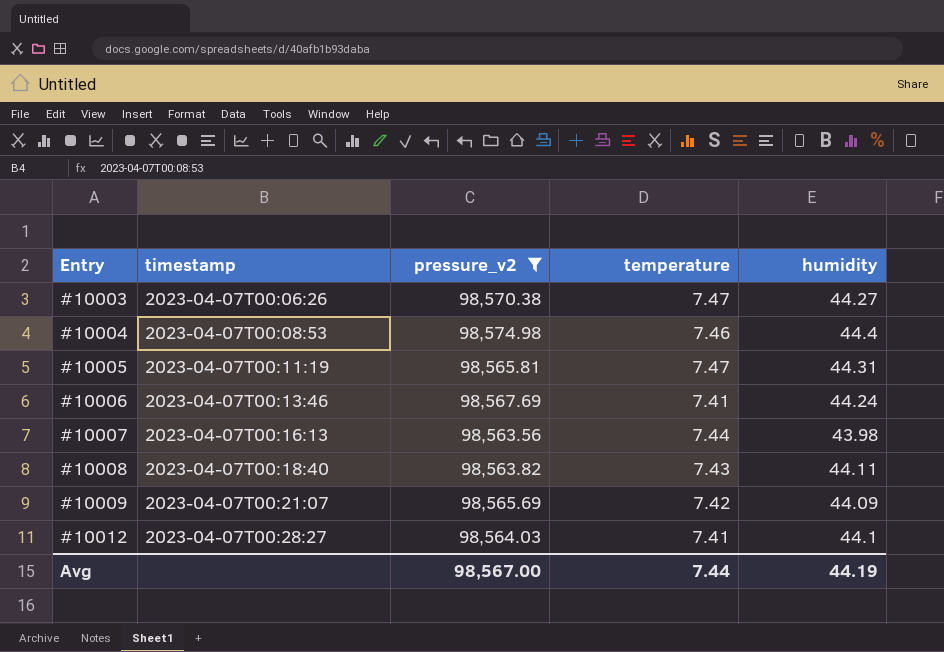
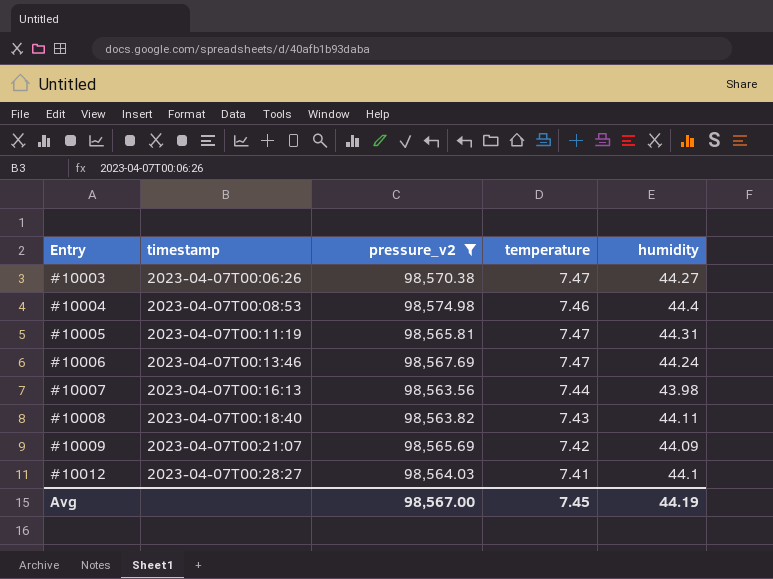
#10006 | temperature: 7.41 -> 7.47
Avg | temperature: 7.44 -> 7.45

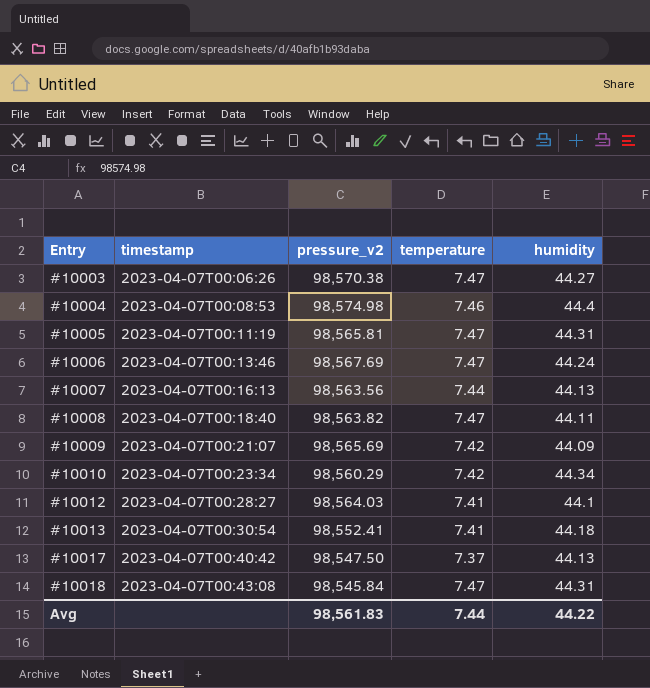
filter: pressure_v2 >= 98,563.56 -> none
#10007 | humidity: 43.98 -> 44.13
#10008 | temperature: 7.43 -> 7.47
Avg | pressure_v2: 98,567.00 -> 98,561.83
Avg | temperature: 7.45 -> 7.44
Avg | humidity: 44.19 -> 44.22

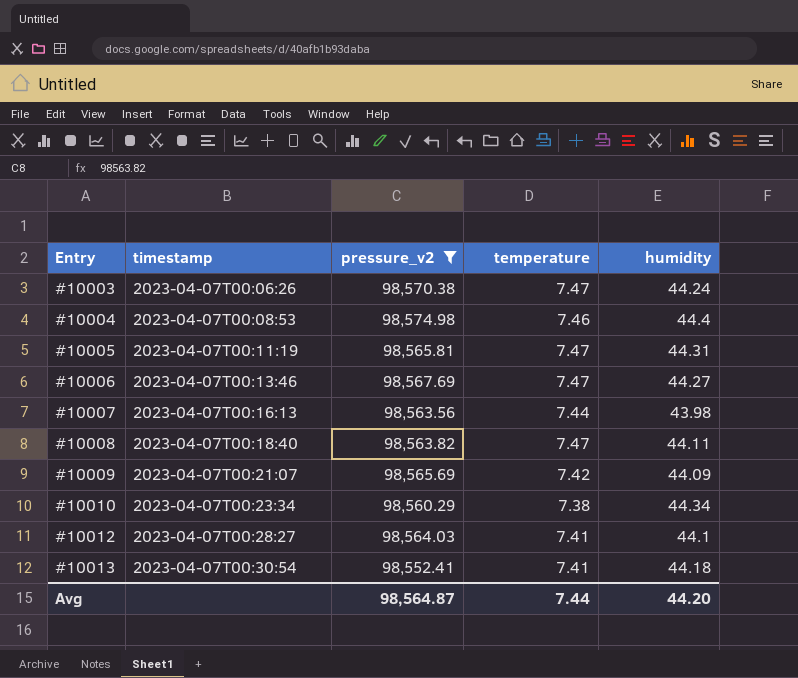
filter: none -> pressure_v2 >= 98,552.41
#10003 | humidity: 44.27 -> 44.24
#10006 | humidity: 44.24 -> 44.27
#10007 | humidity: 44.13 -> 43.98
#10010 | temperature: 7.42 -> 7.38
Avg | pressure_v2: 98,561.83 -> 98,564.87
Avg | humidity: 44.22 -> 44.20

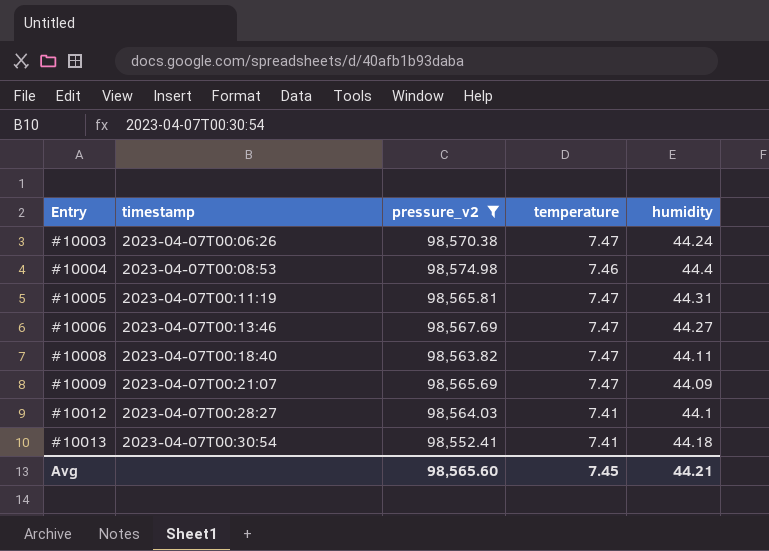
row #10007: 2023-04-07T00:16:13 | 98,563.56 | 7.44 | 43.98 -> none
row #10010: 2023-04-07T00:23:34 | 98,560.29 | 7.38 | 44.34 -> none
#10009 | temperature: 7.42 -> 7.47
Avg | pressure_v2: 98,564.87 -> 98,565.60
Avg | temperature: 7.44 -> 7.45
Avg | humidity: 44.20 -> 44.21

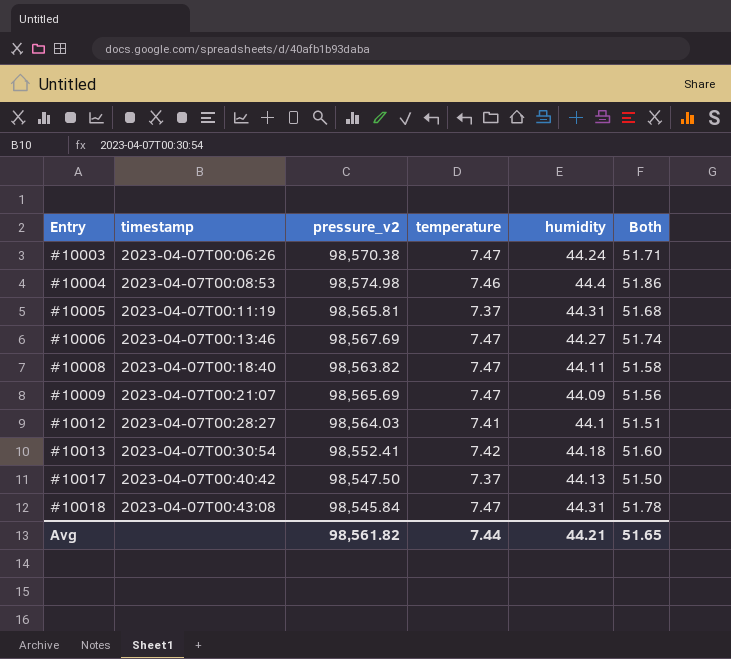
filter: pressure_v2 >= 98,552.41 -> none
column Both | formula: none -> [temperature] + [humidity]
#10005 | temperature: 7.47 -> 7.37
#10013 | temperature: 7.41 -> 7.42
Avg | pressure_v2: 98,565.60 -> 98,561.82
Avg | temperature: 7.45 -> 7.44

